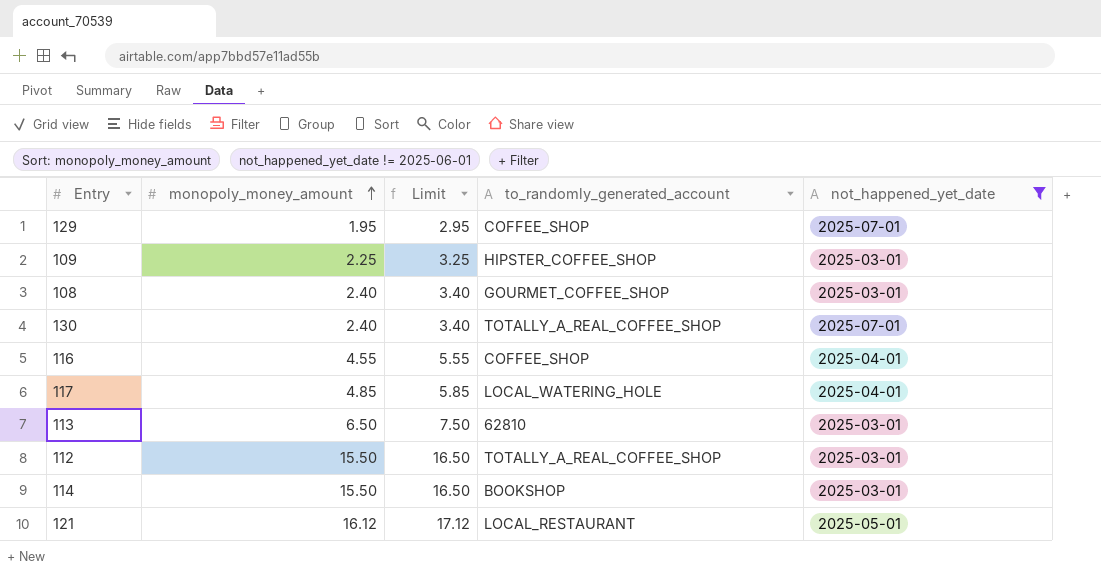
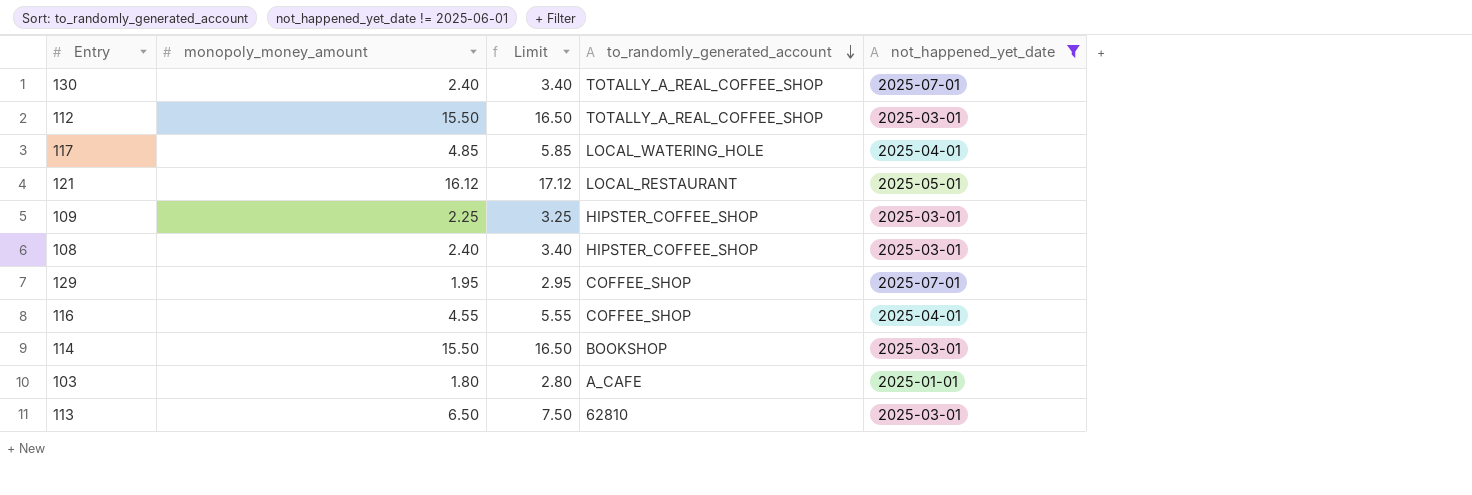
row order: monopoly_money_amount ascending -> to_randomly_generated_account descending
108 | to_randomly_generated_account: GOURMET_COFFEE_SHOP -> HIPSTER_COFFEE_SHOP
row 103: none -> 1.80 | 2.80 | A_CAFE | 2025-01-01

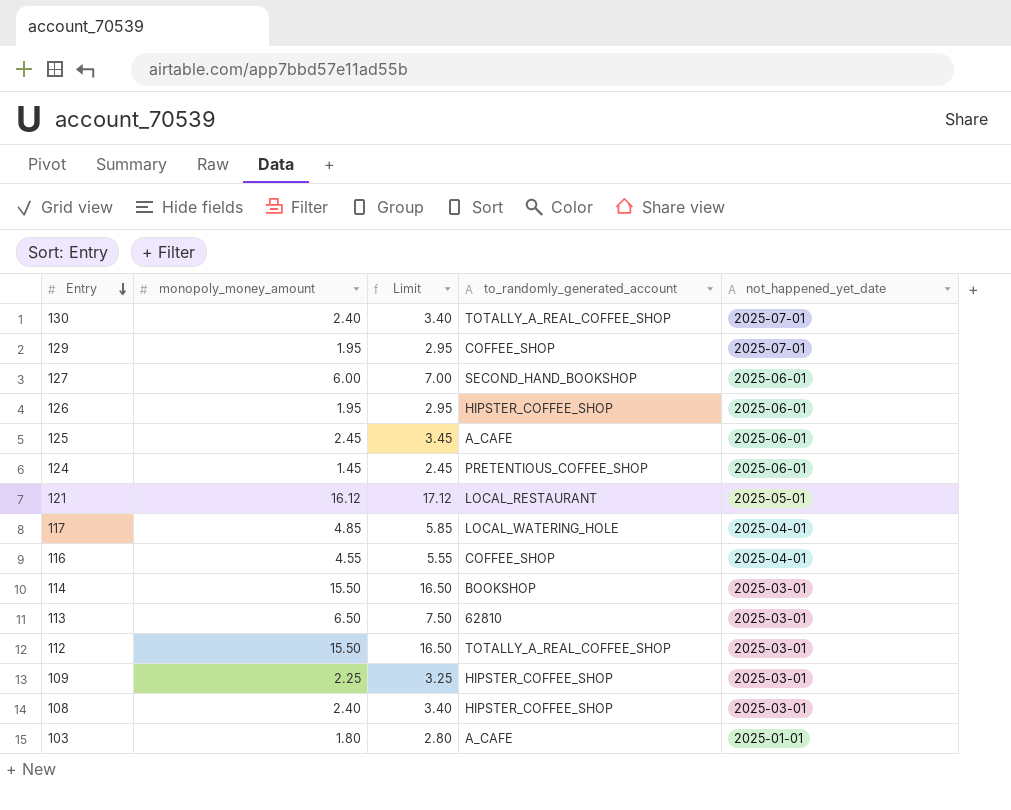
filter: not_happened_yet_date != 2025-06-01 -> none
row order: to_randomly_generated_account descending -> Entry descending

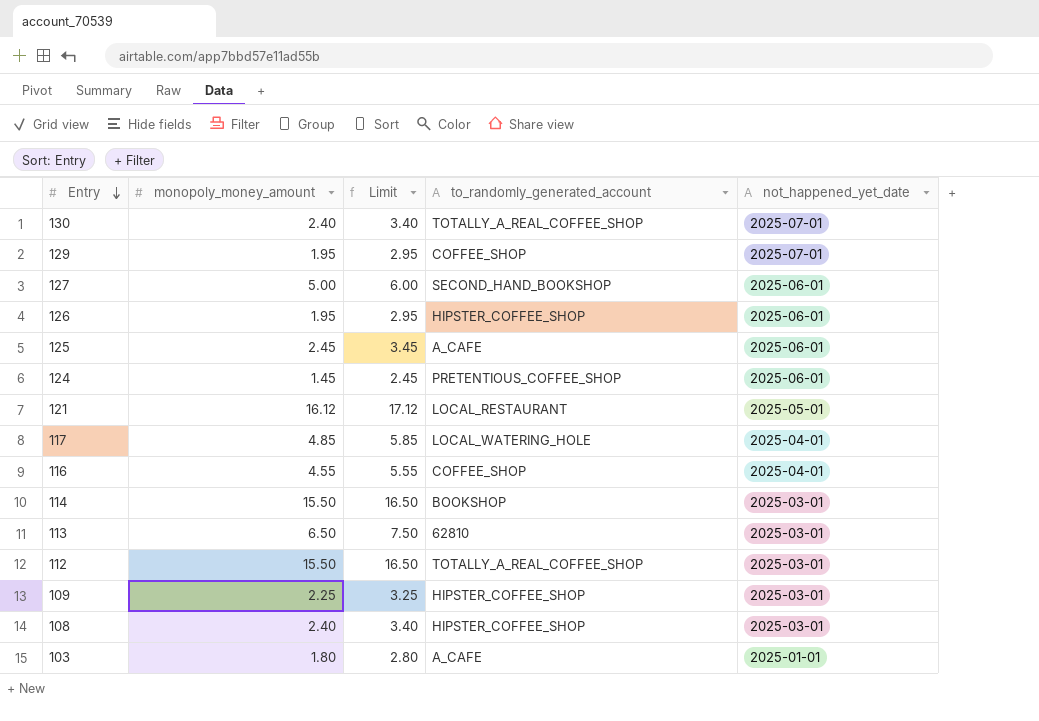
127 | monopoly_money_amount: 6.00 -> 5.00
127 | Limit: 7.00 -> 6.00

